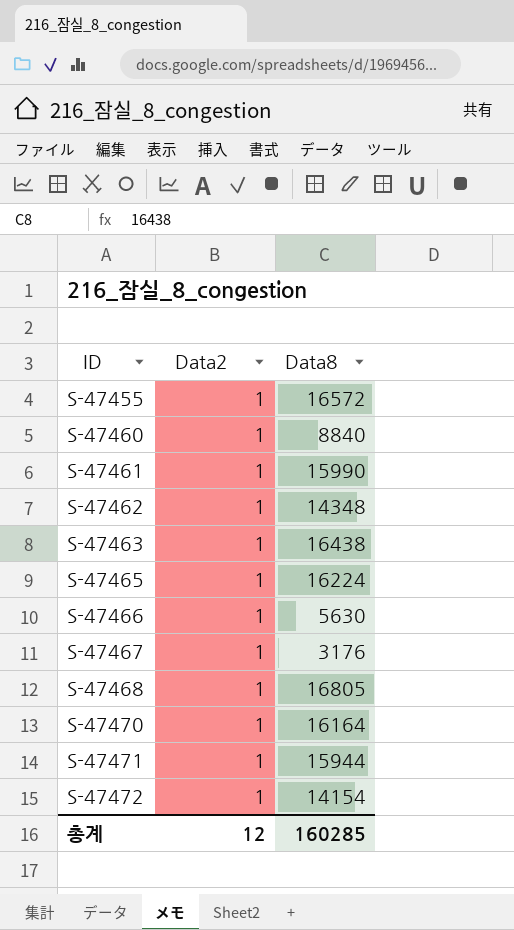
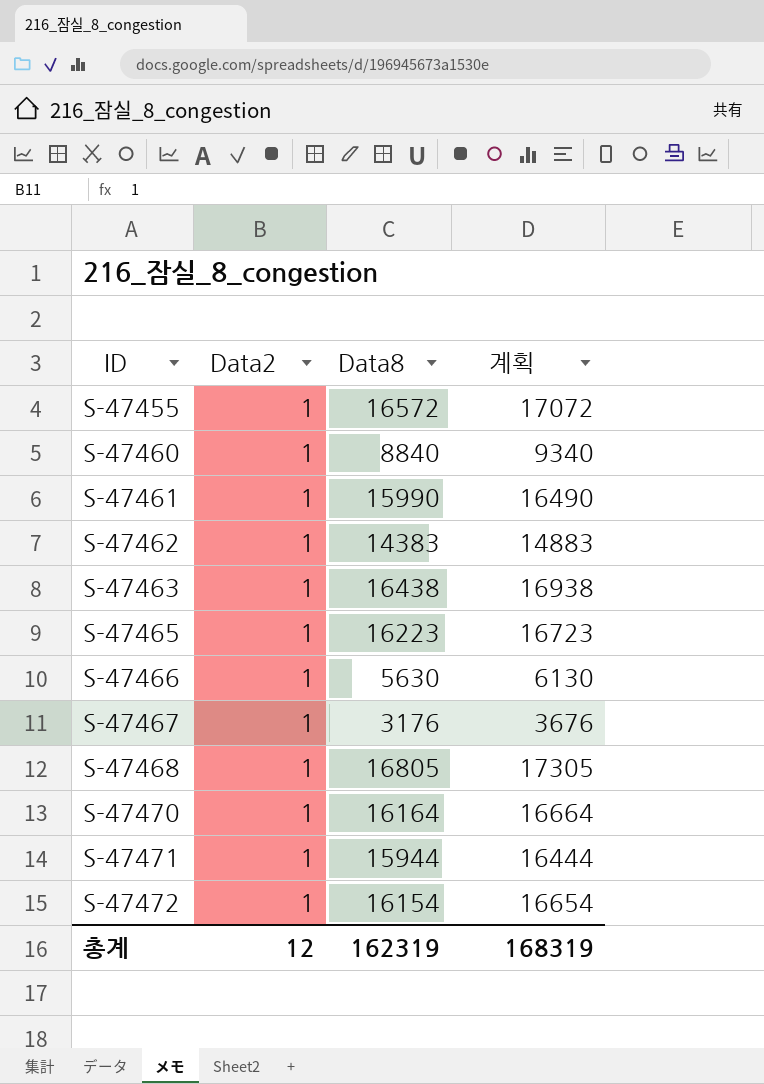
column 계획 | formula: none -> [Data8] + 500
S-47462 | Data8: 14348 -> 14383
S-47465 | Data8: 16224 -> 16223
S-47472 | Data8: 14154 -> 16154
총계 | Data8: 160285 -> 162319

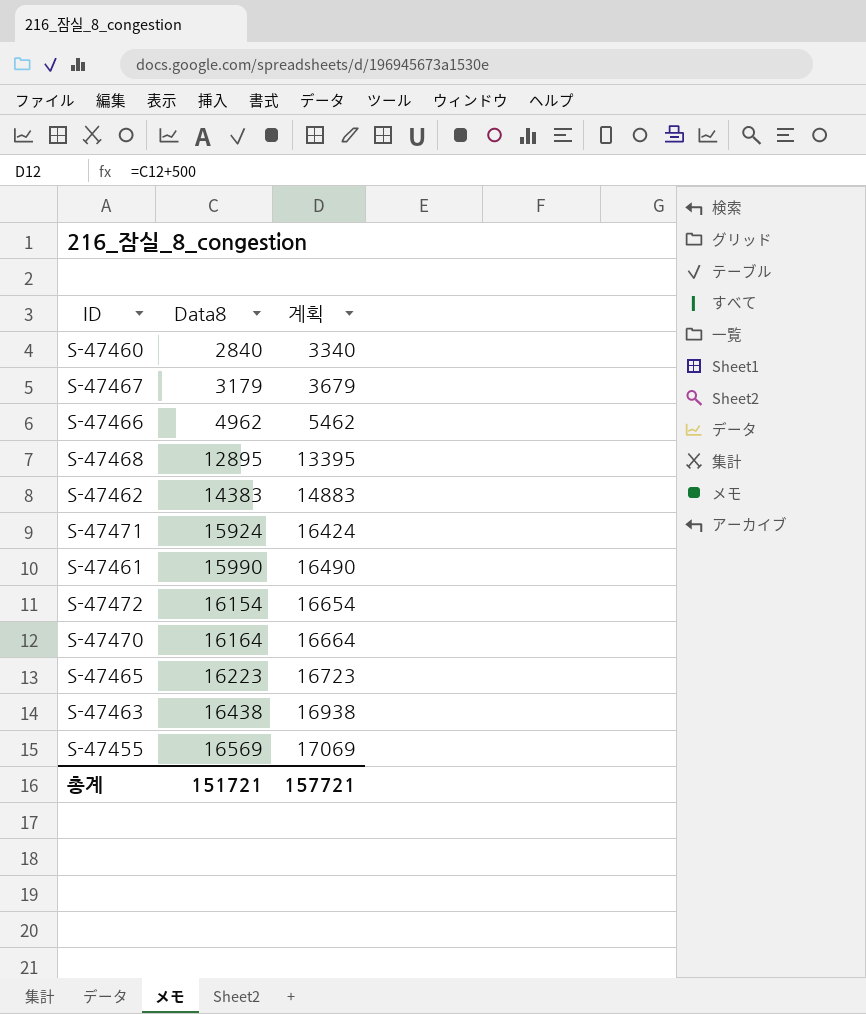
row order: ID ascending -> Data8 ascending
column Data2 | position: 2 -> none
S-47460 | Data8: 8840 -> 2840
S-47460 | 계획: 9340 -> 3340
S-47467 | Data8: 3176 -> 3179
S-47467 | 계획: 3676 -> 3679
S-47466 | Data8: 5630 -> 4962
S-47466 | 계획: 6130 -> 5462
S-47468 | Data8: 16805 -> 12895
S-47468 | 계획: 17305 -> 13395
S-47471 | Data8: 15944 -> 15924
S-47471 | 계획: 16444 -> 16424
S-47455 | Data8: 16572 -> 16569
S-47455 | 계획: 17072 -> 17069
총계 | Data8: 162319 -> 151721
총계 | 계획: 168319 -> 157721

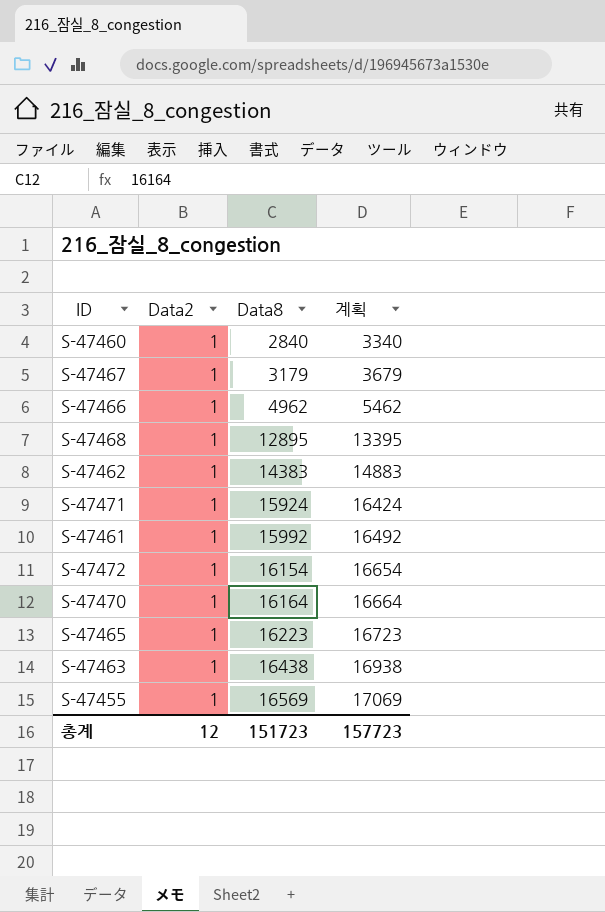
column Data2 | position: none -> 2
S-47461 | Data8: 15990 -> 15992
S-47461 | 계획: 16490 -> 16492
총계 | Data8: 151721 -> 151723
총계 | 계획: 157721 -> 157723

